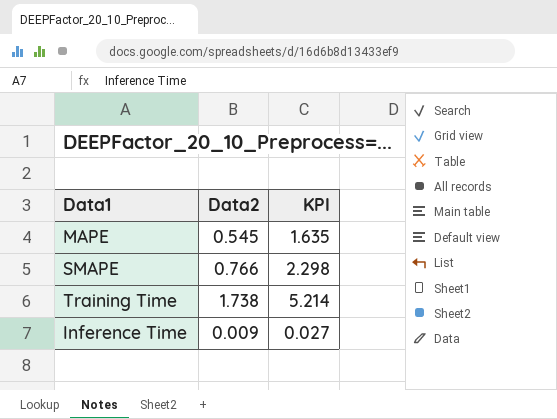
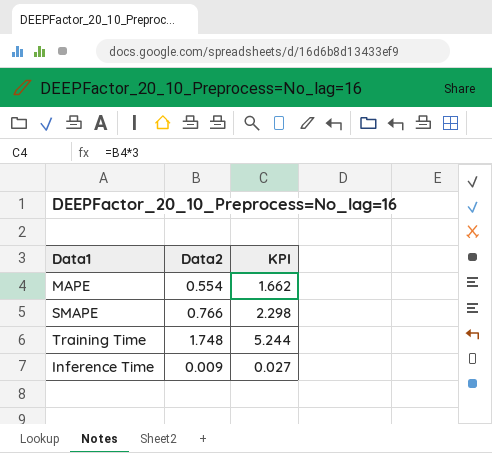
MAPE | Data2: 0.545 -> 0.554
MAPE | KPI: 1.635 -> 1.662
Training Time | Data2: 1.738 -> 1.748
Training Time | KPI: 5.214 -> 5.244

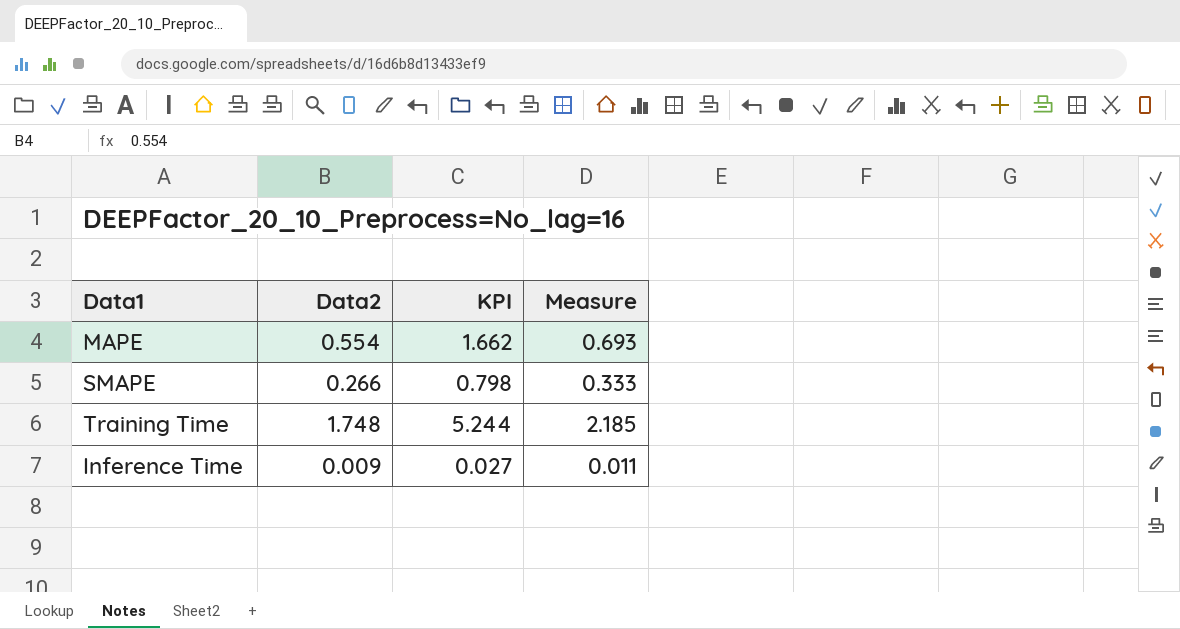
column Measure | formula: none -> [Data2] * 1.25
SMAPE | Data2: 0.766 -> 0.266
SMAPE | KPI: 2.298 -> 0.798

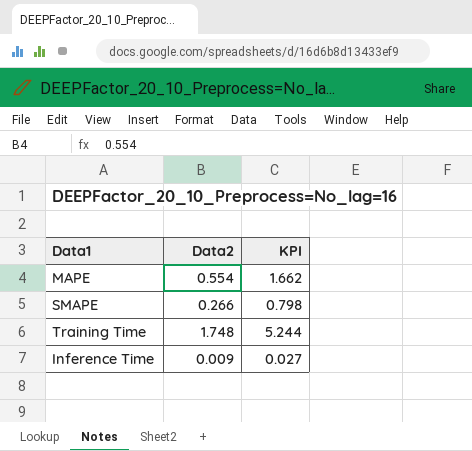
column Measure | formula: [Data2] * 1.25 -> none

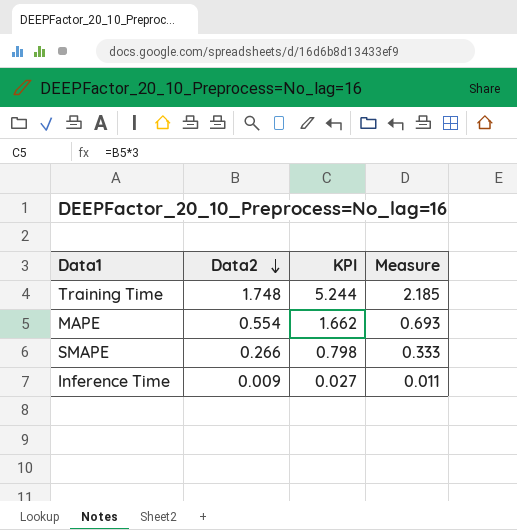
row order: none -> Data2 descending
column Measure | formula: none -> [Data2] * 1.25

